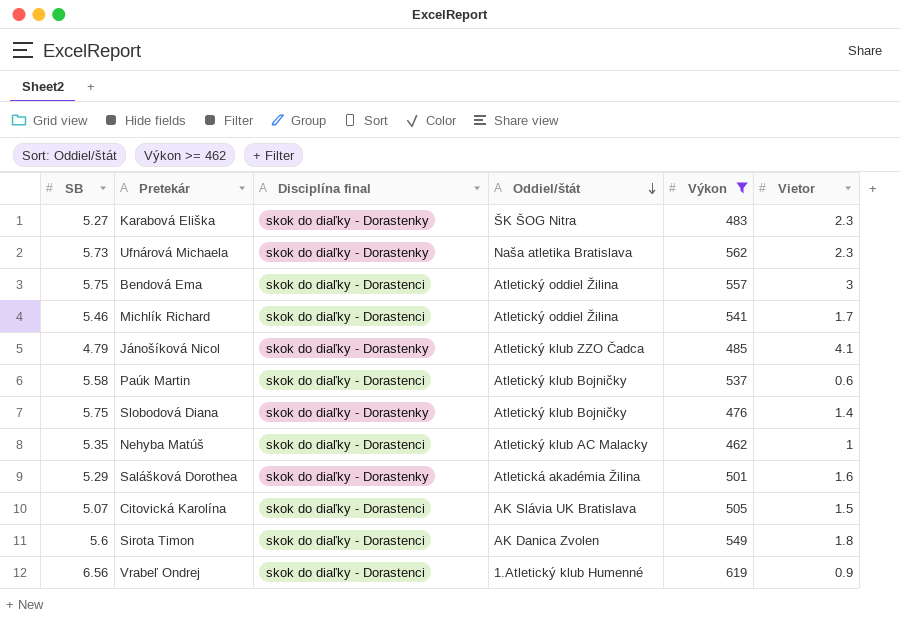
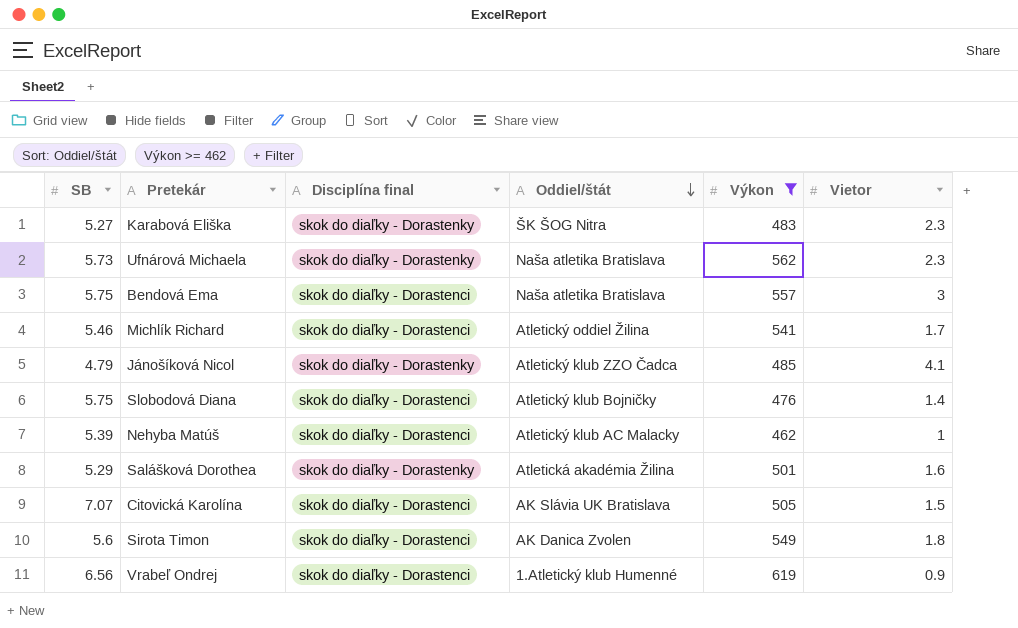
row Paúk Martin: 5.58 | skok do diaľky - Dorastenci | Atletický klub Bojničky | 537 | 0.6 -> none
Bendová Ema | Oddiel/štát: Atletický oddiel Žilina -> Naša atletika Bratislava
Slobodová Diana | Disciplína final: skok do diaľky - Dorastenky -> skok do diaľky - Dorastenci
Nehyba Matúš | SB: 5.35 -> 5.39
Citovická Karolína | SB: 5.07 -> 7.07

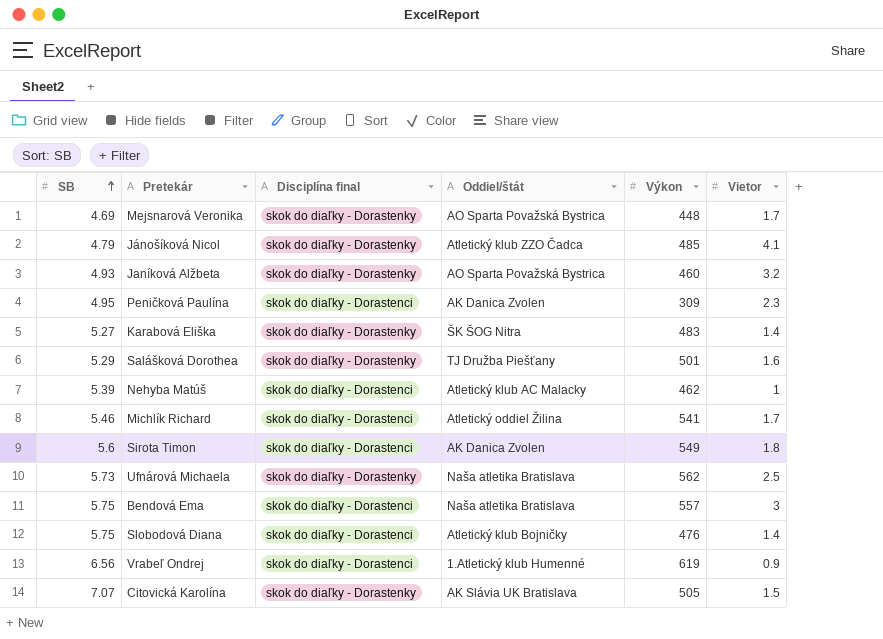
filter: Výkon >= 462 -> none
row order: Oddiel/štát descending -> SB ascending
Karabová Eliška | Vietor: 2.3 -> 1.4
Salášková Dorothea | Oddiel/štát: Atletická akadémia Žilina -> TJ Družba Piešťany
Ufnárová Michaela | Vietor: 2.3 -> 2.5
Citovická Karolína | Disciplína final: skok do diaľky - Dorastenci -> skok do diaľky - Dorastenky

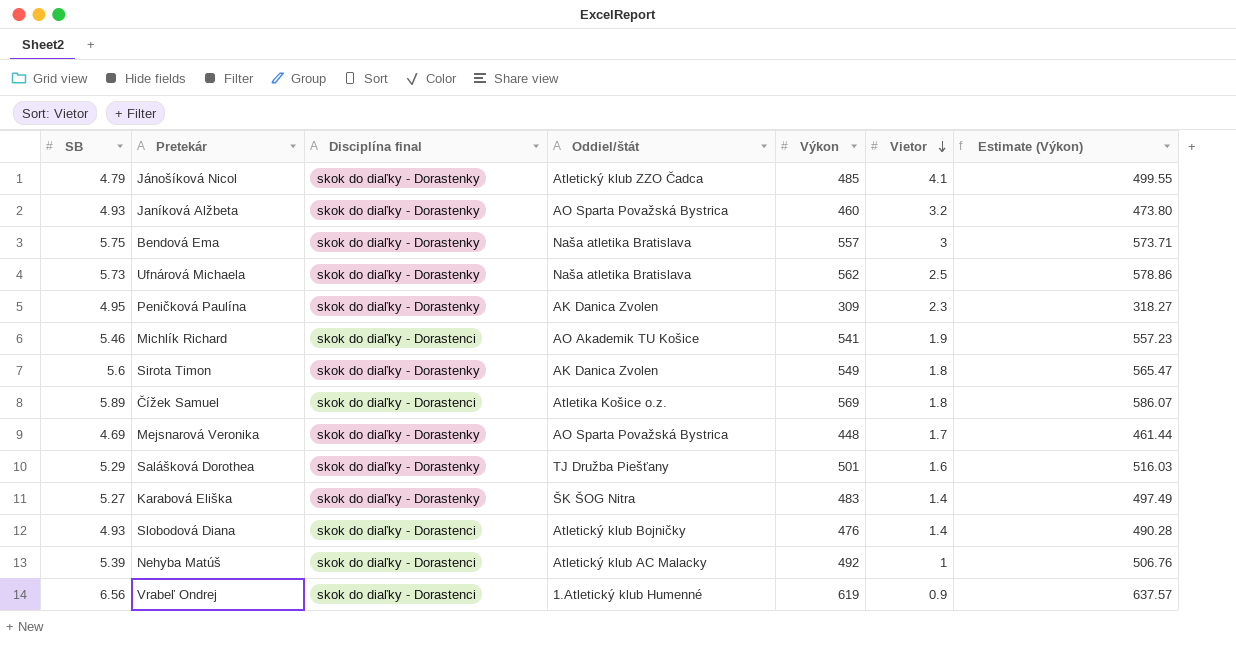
row order: SB ascending -> Vietor descending
column Estimate (Výkon) | formula: none -> [Výkon] * 1.03
row Citovická Karolína: 7.07 | skok do diaľky - Dorastenky | AK Slávia UK Bratislava | 505 | 1.5 -> none
Bendová Ema | Disciplína final: skok do diaľky - Dorastenci -> skok do diaľky - Dorastenky
Peničková Paulína | Disciplína final: skok do diaľky - Dorastenci -> skok do diaľky - Dorastenky
Michlík Richard | Oddiel/štát: Atletický oddiel Žilina -> AO Akademik TU Košice
Michlík Richard | Vietor: 1.7 -> 1.9
Sirota Timon | Disciplína final: skok do diaľky - Dorastenci -> skok do diaľky - Dorastenky
row Čížek Samuel: none -> 5.89 | skok do diaľky - Dorastenci | Atletika Košice o.z. | 569 | 1.8 | 586.07
Slobodová Diana | SB: 5.75 -> 4.93
Nehyba Matúš | Výkon: 462 -> 492

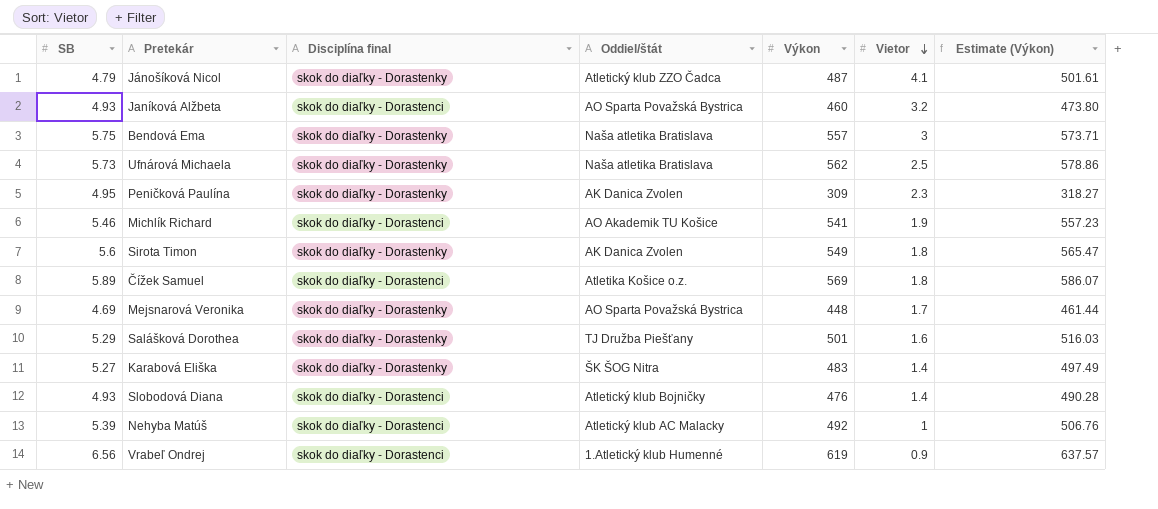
Jánošíková Nicol | Výkon: 485 -> 487
Jánošíková Nicol | Estimate (Výkon): 499.55 -> 501.61
Janíková Alžbeta | Disciplína final: skok do diaľky - Dorastenky -> skok do diaľky - Dorastenci

